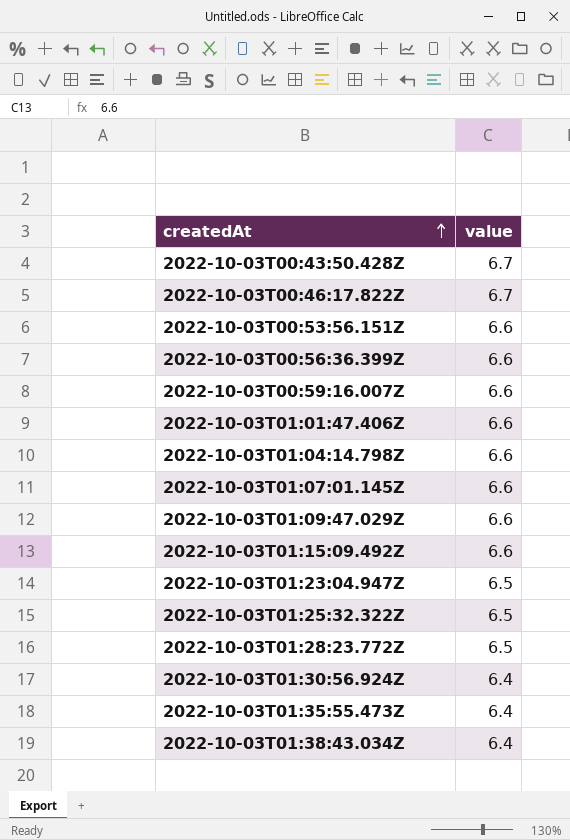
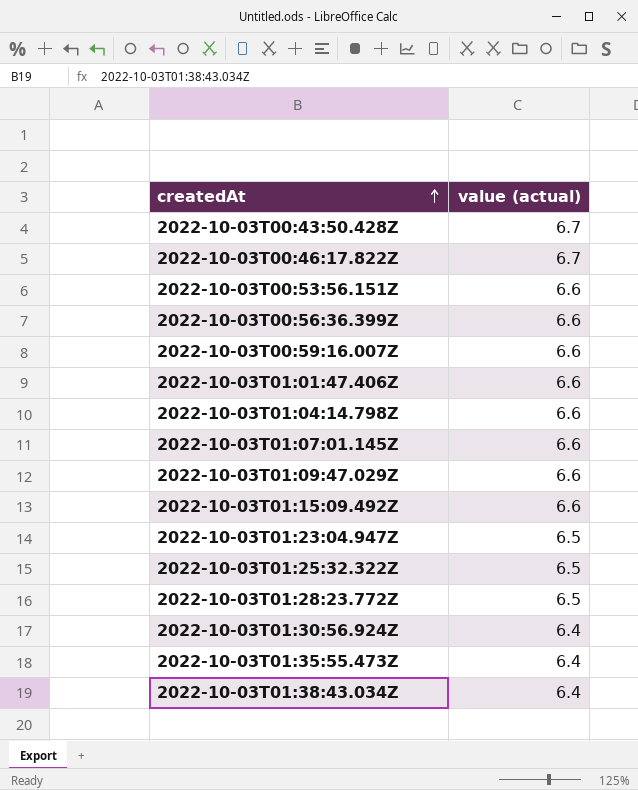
column name: value -> value (actual)

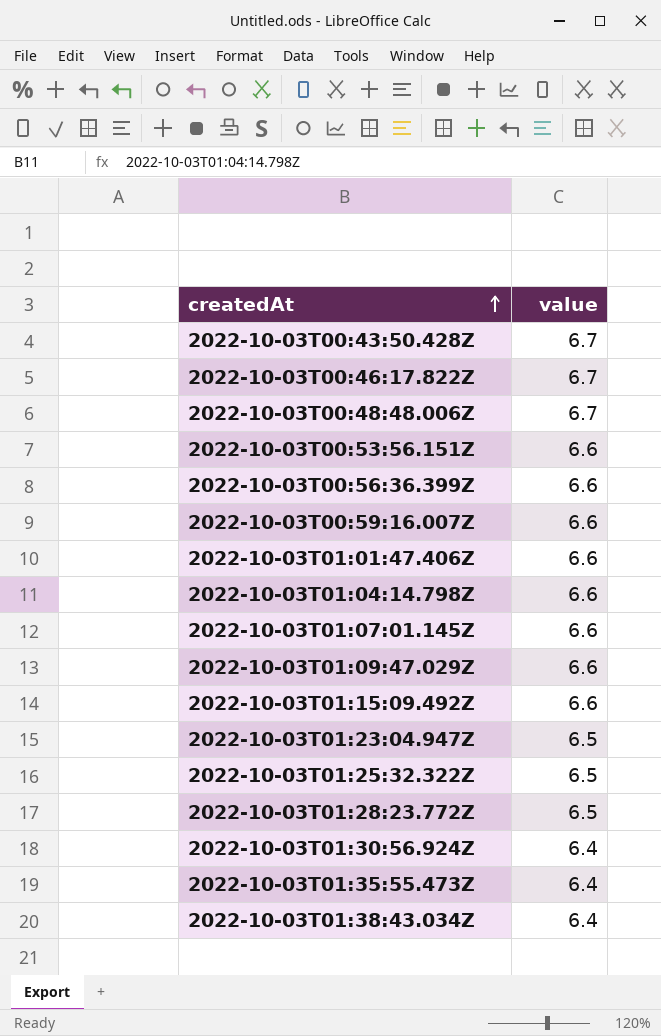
column name: value (actual) -> value
row 2022-10-03T00:48:48.006Z: none -> 6.7

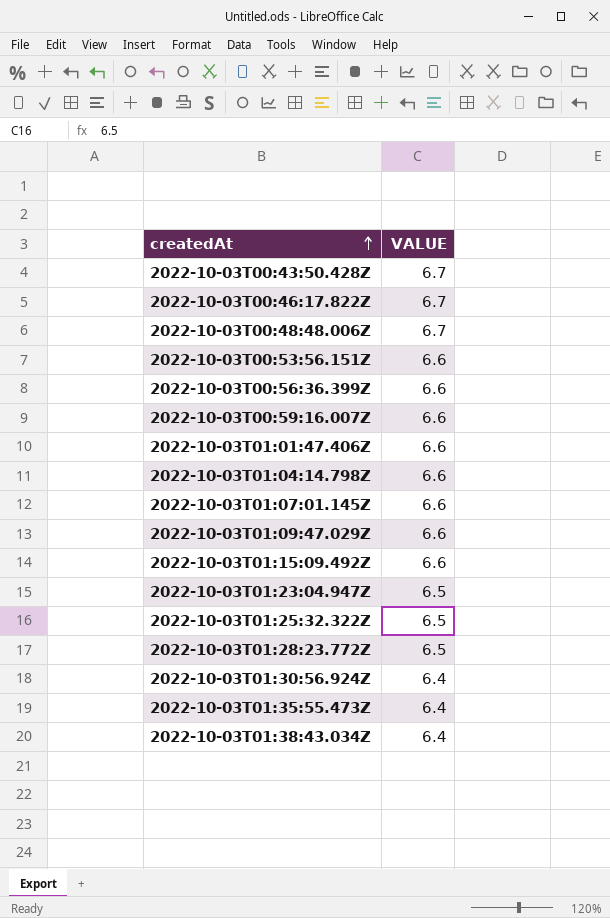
column name: value -> VALUE

